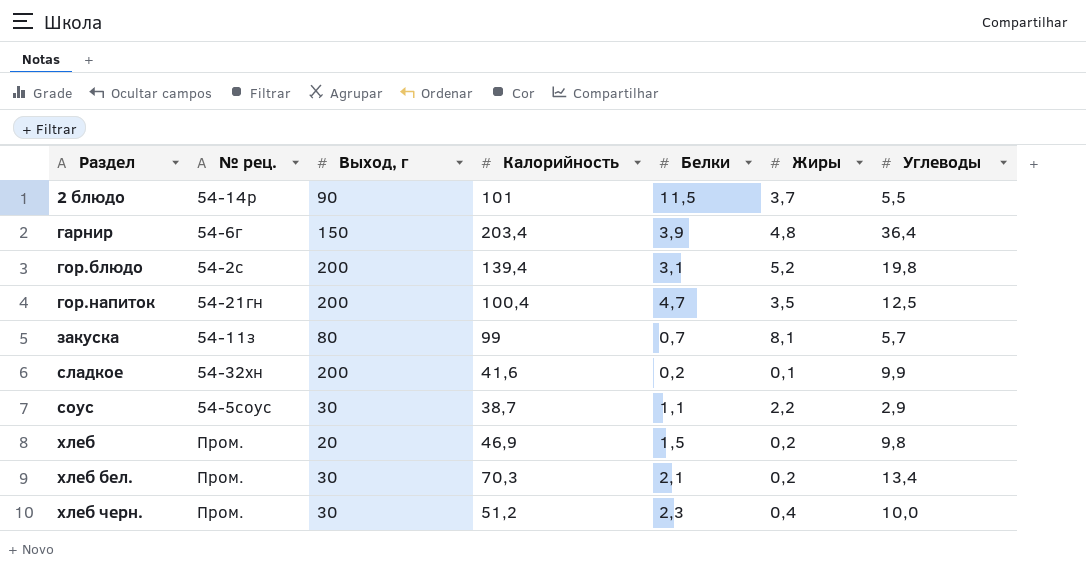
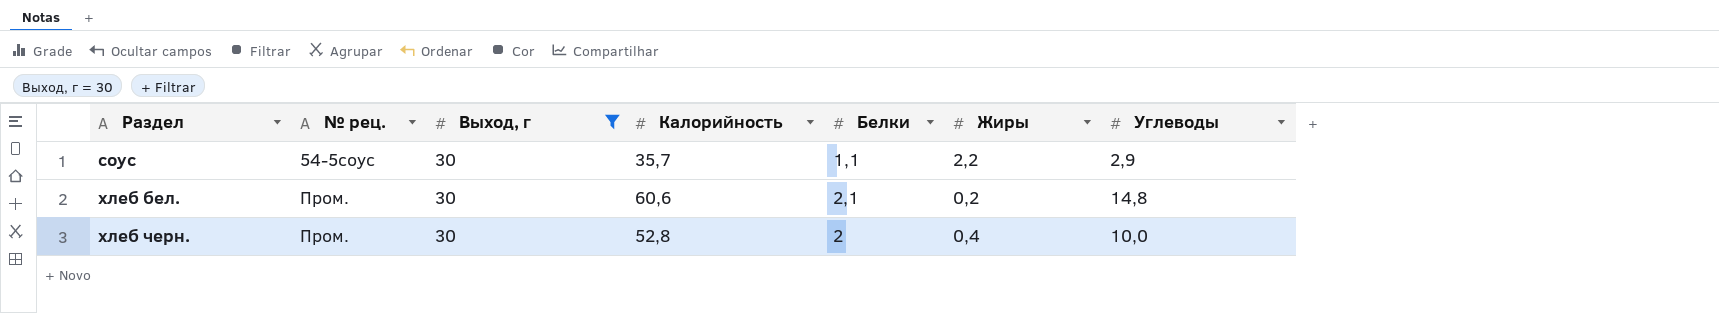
filter: none -> Выход, г = 30
соус | Калорийность: 38,7 -> 35,7
хлеб бел. | Калорийность: 70,3 -> 60,6
хлеб бел. | Углеводы: 13,4 -> 14,8
хлеб черн. | Калорийность: 51,2 -> 52,8
хлеб черн. | Белки: 2,3 -> 2

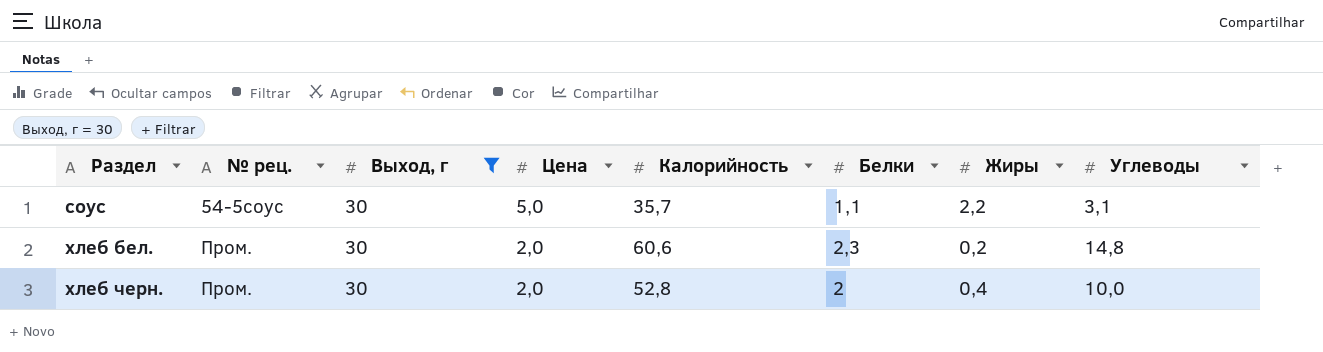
column Цена | position: none -> 4
соус | Углеводы: 2,9 -> 3,1
хлеб бел. | Белки: 2,1 -> 2,3

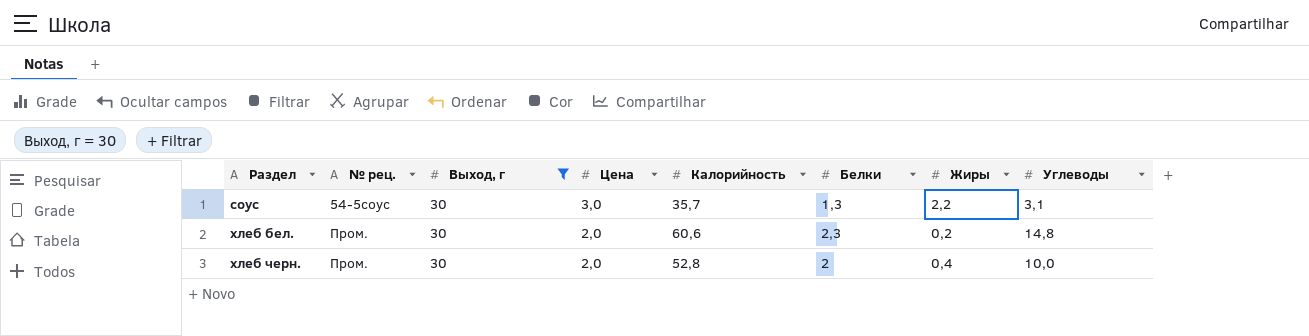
соус | Цена: 5,0 -> 3,0
соус | Белки: 1,1 -> 1,3

